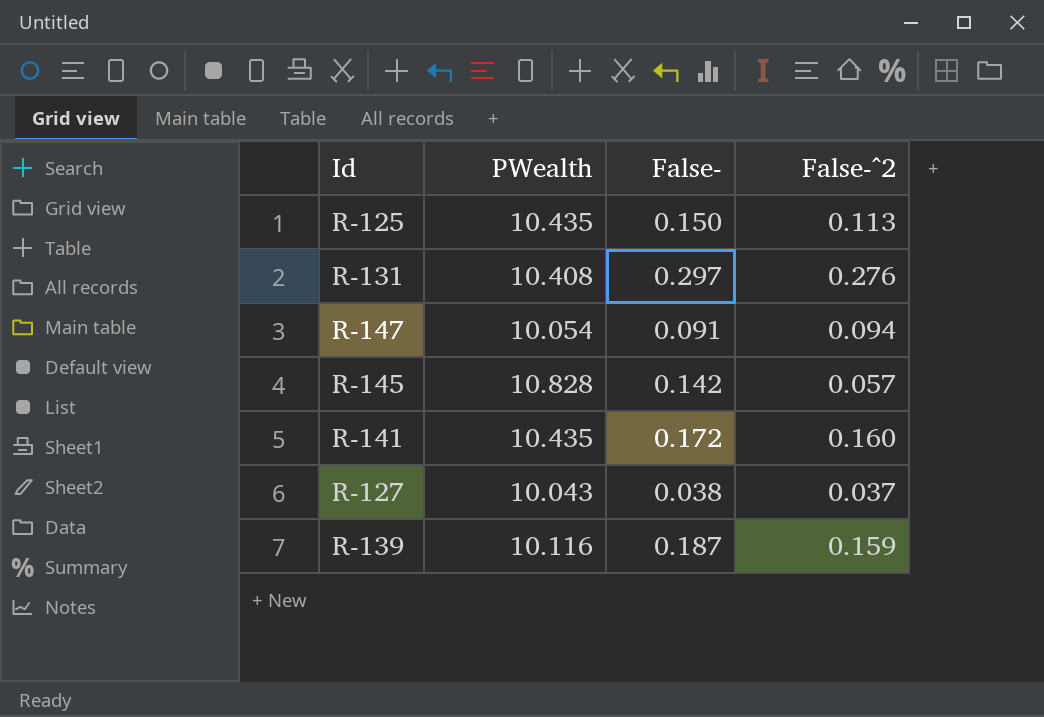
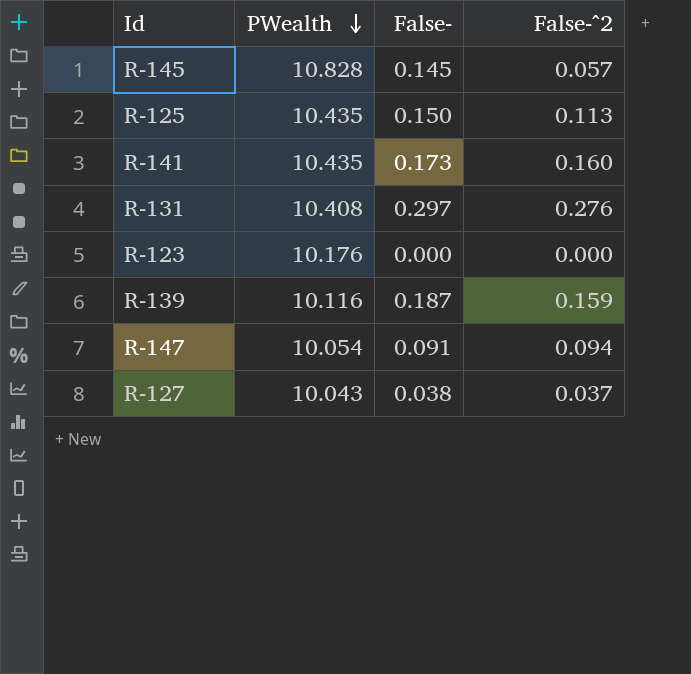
row order: none -> PWealth descending
R-145 | False-: 0.142 -> 0.145
R-141 | False-: 0.172 -> 0.173
row R-123: none -> 10.176 | 0.000 | 0.000

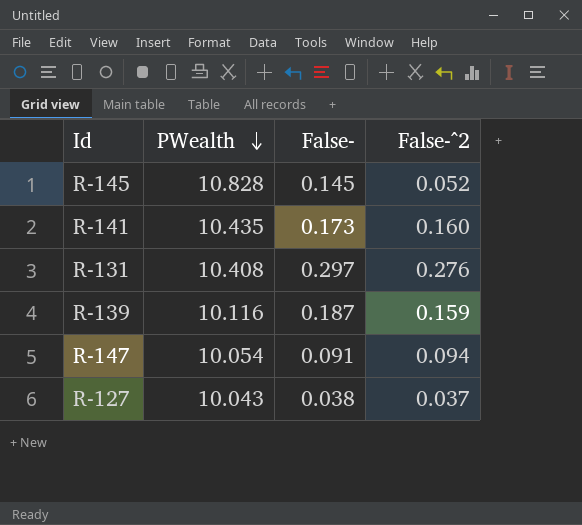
row R-125: 10.435 | 0.150 | 0.113 -> none
row R-123: 10.176 | 0.000 | 0.000 -> none
R-145 | False-^2: 0.057 -> 0.052

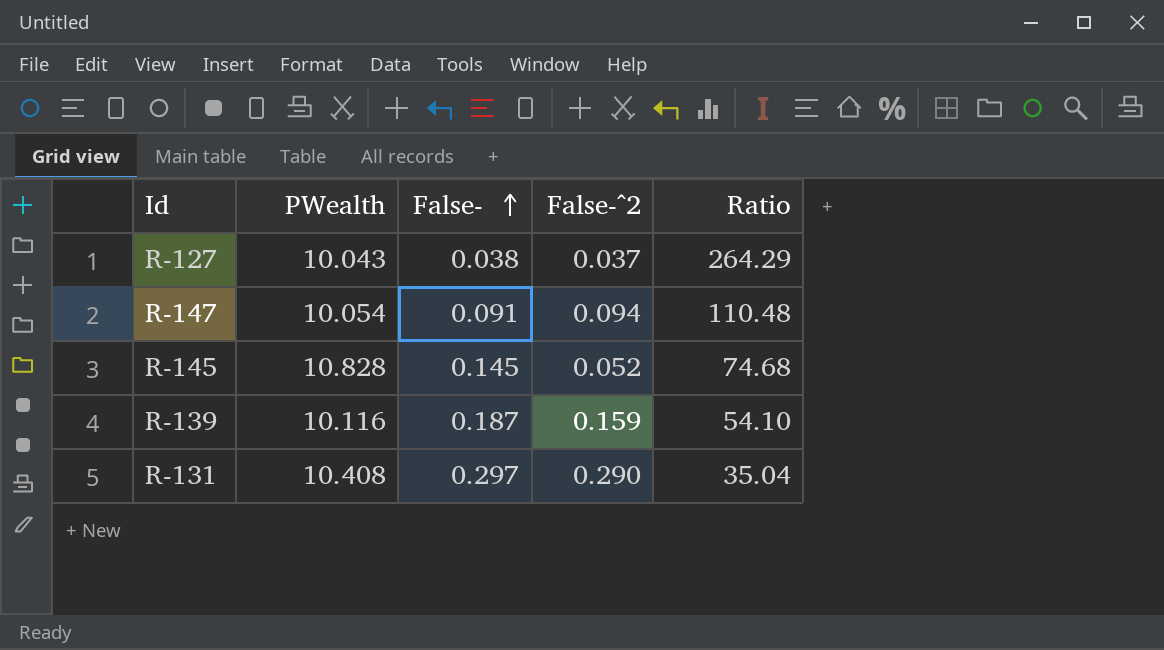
row order: PWealth descending -> False- ascending
column Ratio | formula: none -> [PWealth] / [False-]
row R-141: 10.435 | 0.173 | 0.160 -> none
R-131 | False-^2: 0.276 -> 0.290

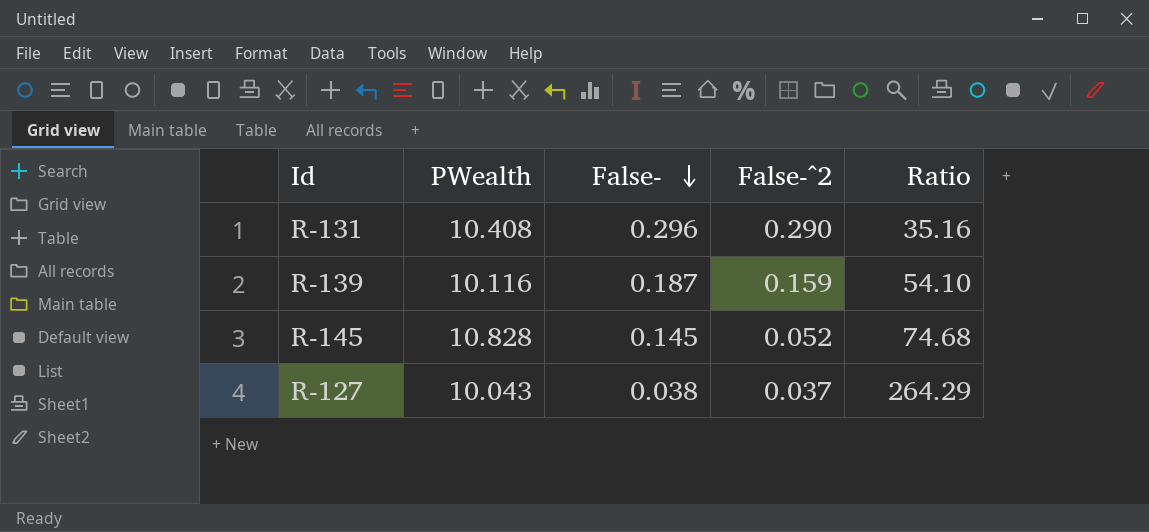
row order: False- ascending -> False- descending
row R-147: 10.054 | 0.091 | 0.094 | 110.48 -> none
R-131 | False-: 0.297 -> 0.296
R-131 | Ratio: 35.04 -> 35.16

